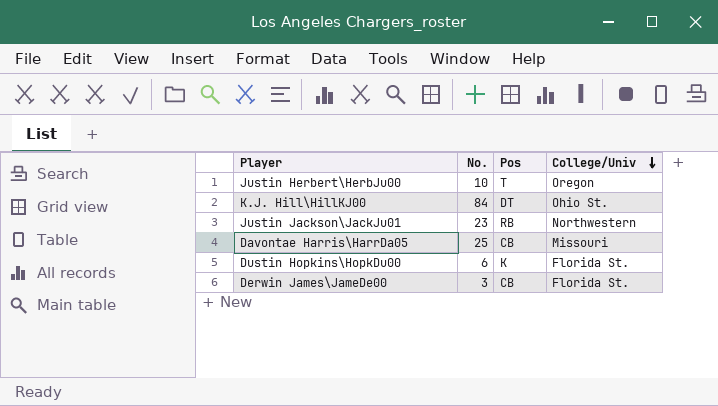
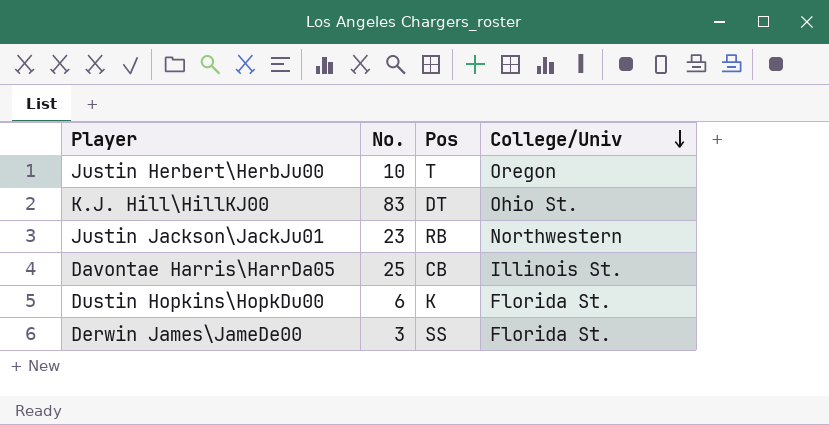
K.J. Hill\HillKJ00 | No.: 84 -> 83
Davontae Harris\HarrDa05 | College/Univ: Missouri -> Illinois St.
Derwin James\JameDe00 | Pos: CB -> SS

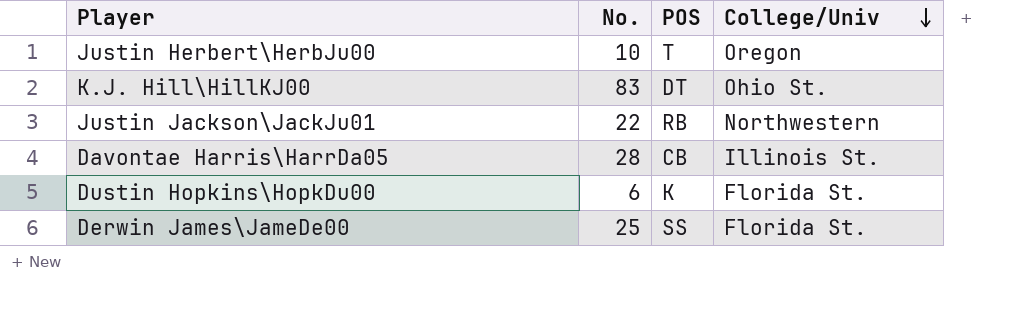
column name: Pos -> POS
Justin Jackson\JackJu01 | No.: 23 -> 22
Davontae Harris\HarrDa05 | No.: 25 -> 28
Derwin James\JameDe00 | No.: 3 -> 25

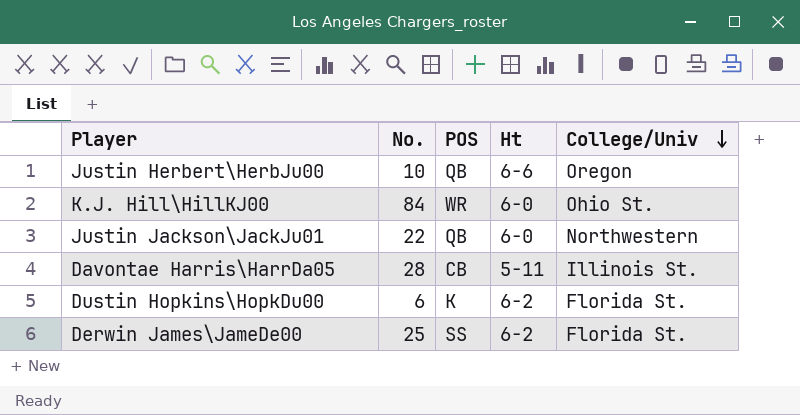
column Ht | position: none -> 4
Justin Herbert\HerbJu00 | POS: T -> QB
K.J. Hill\HillKJ00 | No.: 83 -> 84
K.J. Hill\HillKJ00 | POS: DT -> WR
Justin Jackson\JackJu01 | POS: RB -> QB

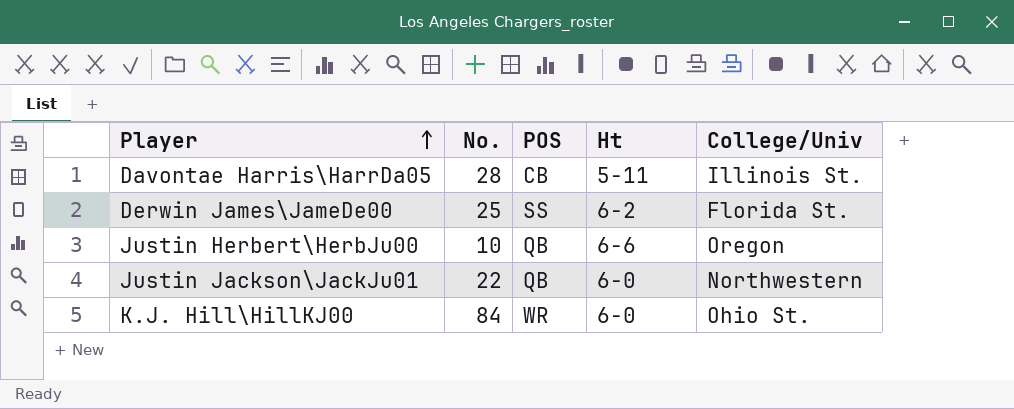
row order: College/Univ descending -> Player ascending
row Dustin Hopkins\HopkDu00: 6 | K | 6-2 | Florida St. -> none

